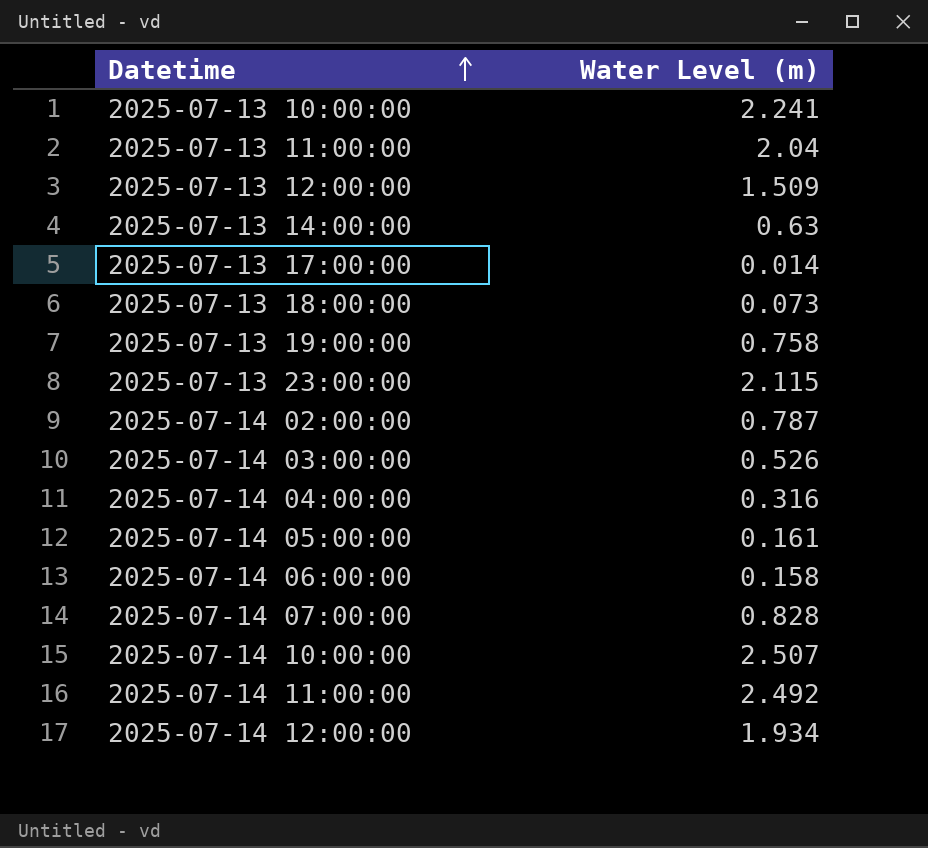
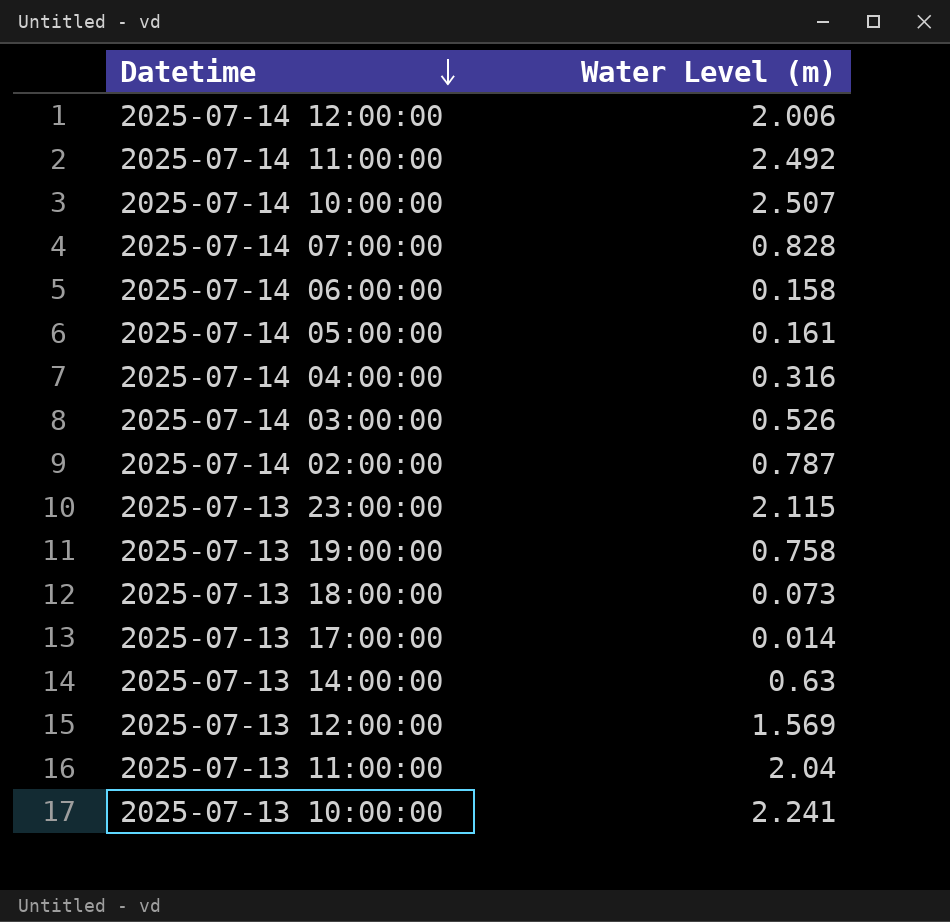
row order: Datetime ascending -> Datetime descending
2025-07-14 12:00:00 | Water Level (m): 1.934 -> 2.006
2025-07-13 12:00:00 | Water Level (m): 1.509 -> 1.569

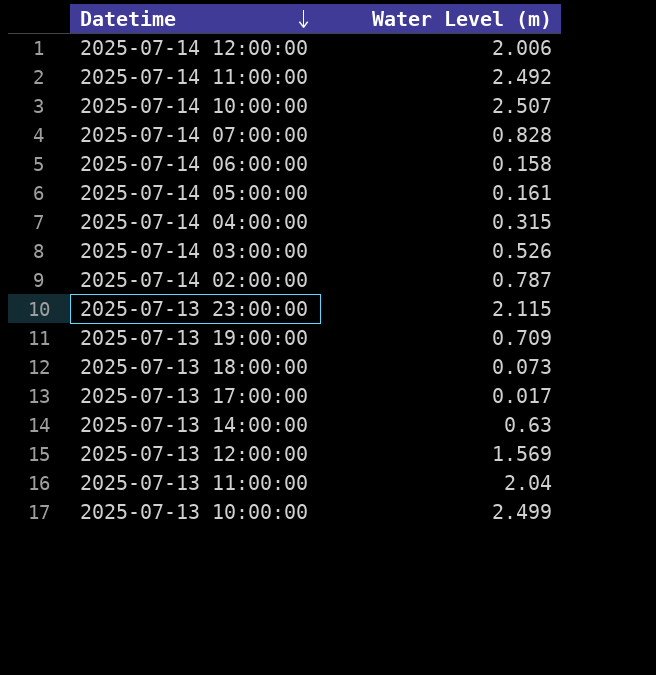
2025-07-14 04:00:00 | Water Level (m): 0.316 -> 0.315
2025-07-13 19:00:00 | Water Level (m): 0.758 -> 0.709
2025-07-13 17:00:00 | Water Level (m): 0.014 -> 0.017
2025-07-13 10:00:00 | Water Level (m): 2.241 -> 2.499

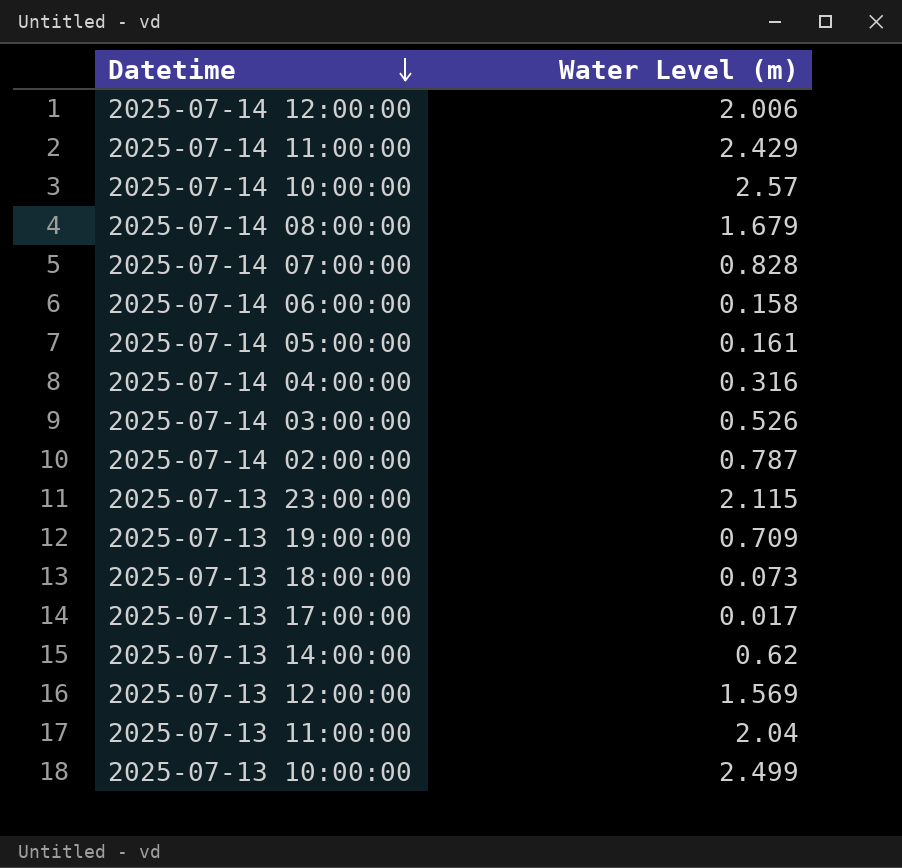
2025-07-14 11:00:00 | Water Level (m): 2.492 -> 2.429
2025-07-14 10:00:00 | Water Level (m): 2.507 -> 2.57
row 2025-07-14 08:00:00: none -> 1.679
2025-07-14 04:00:00 | Water Level (m): 0.315 -> 0.316
2025-07-13 14:00:00 | Water Level (m): 0.63 -> 0.62

